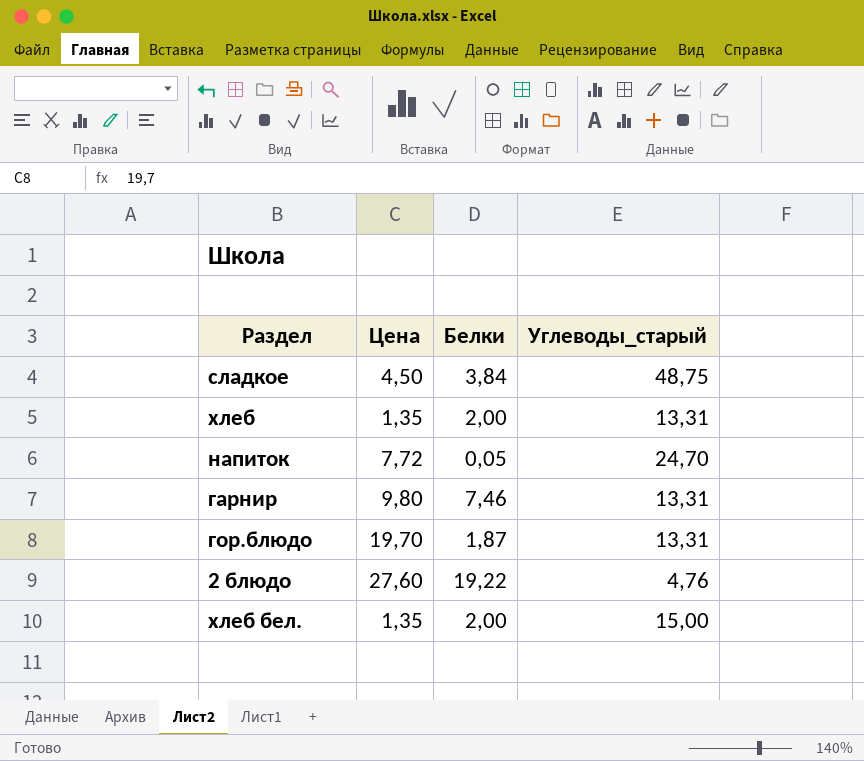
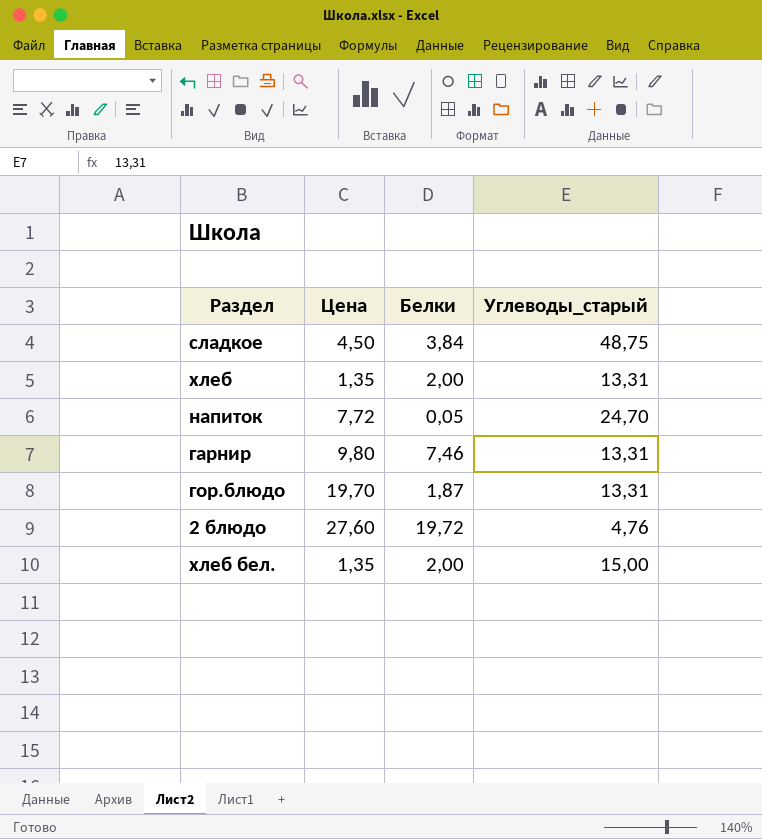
2 блюдо | Белки: 19,22 -> 19,72

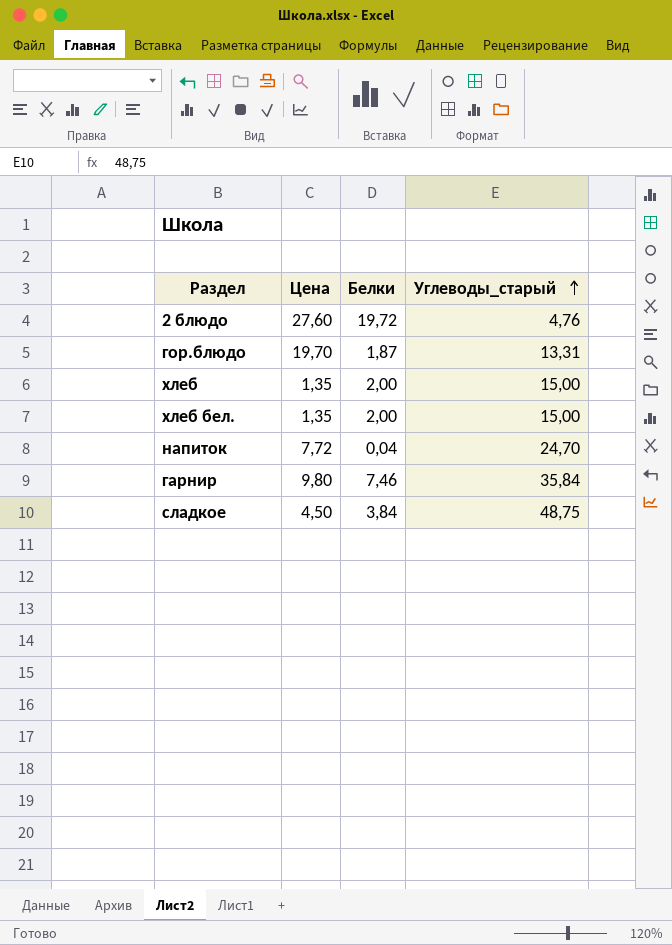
row order: none -> Углеводы_старый ascending
хлеб | Углеводы_старый: 13,31 -> 15,00
напиток | Белки: 0,05 -> 0,04
гарнир | Углеводы_старый: 13,31 -> 35,84

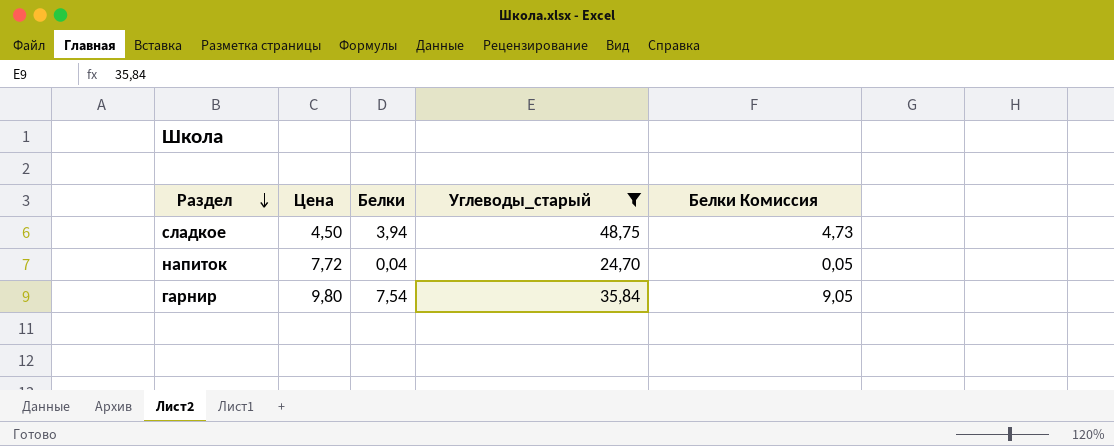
filter: none -> Углеводы_старый >= 24,70
row order: Углеводы_старый ascending -> Раздел descending
column Белки Комиссия | formula: none -> [Белки] * 1,2
сладкое | Белки: 3,84 -> 3,94
гарнир | Белки: 7,46 -> 7,54

